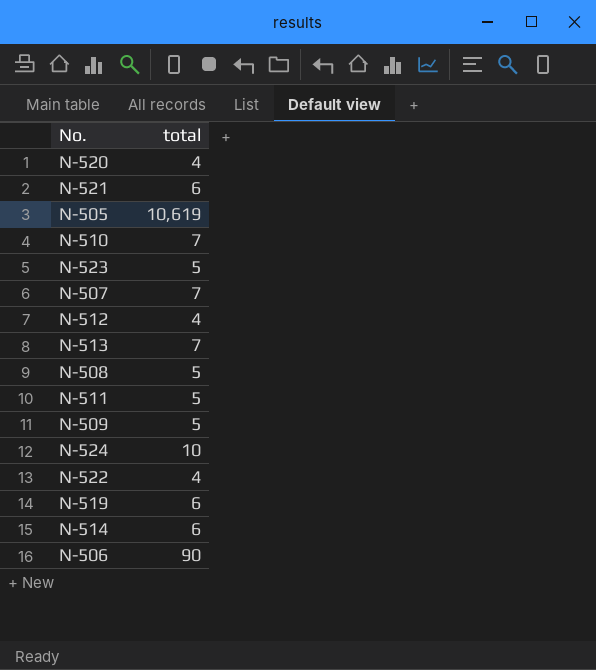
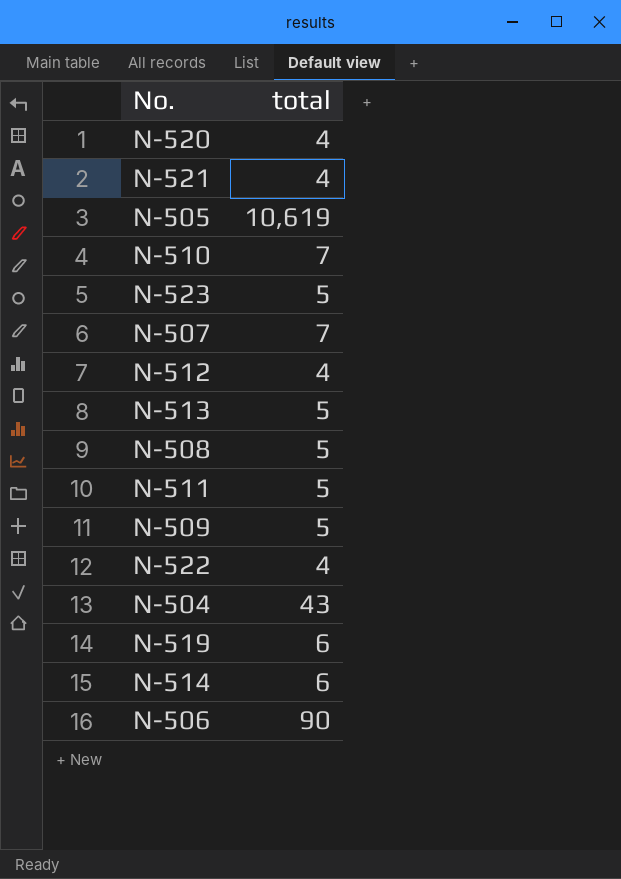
row N-524: 10 -> none
N-521 | total: 6 -> 4
N-513 | total: 7 -> 5
row N-504: none -> 43

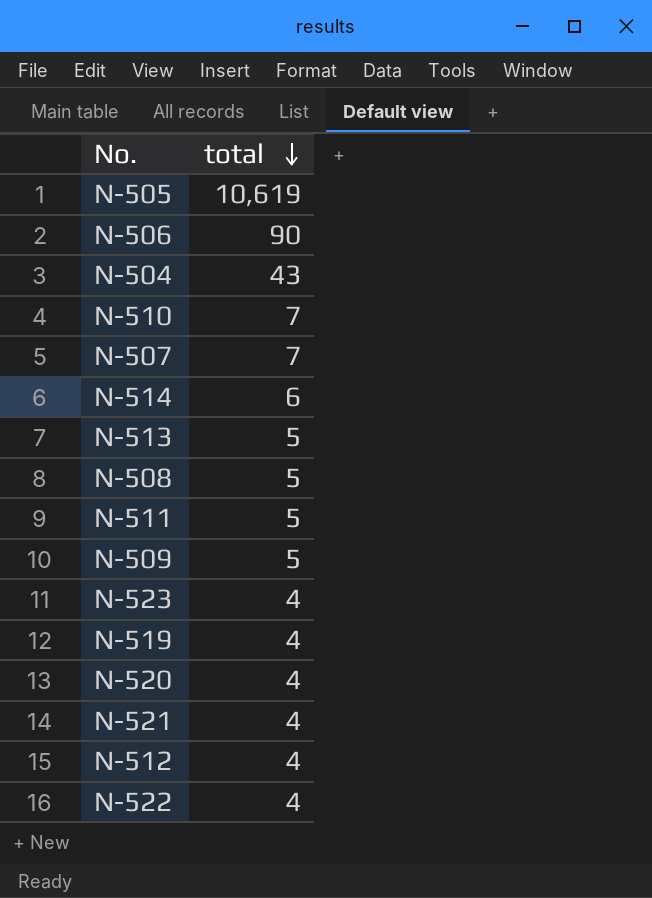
row order: none -> total descending
N-523 | total: 5 -> 4
N-519 | total: 6 -> 4

